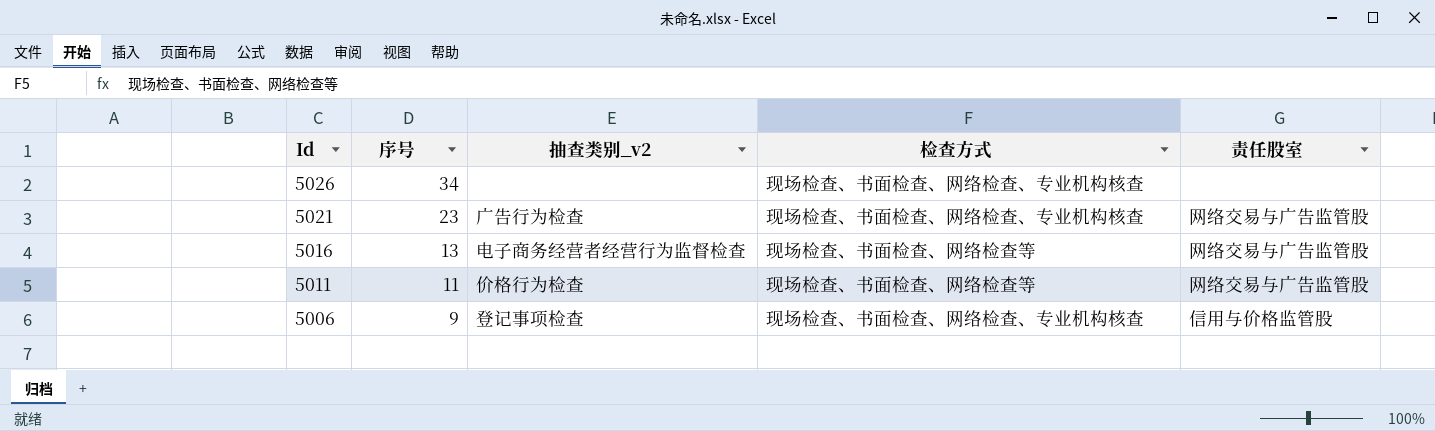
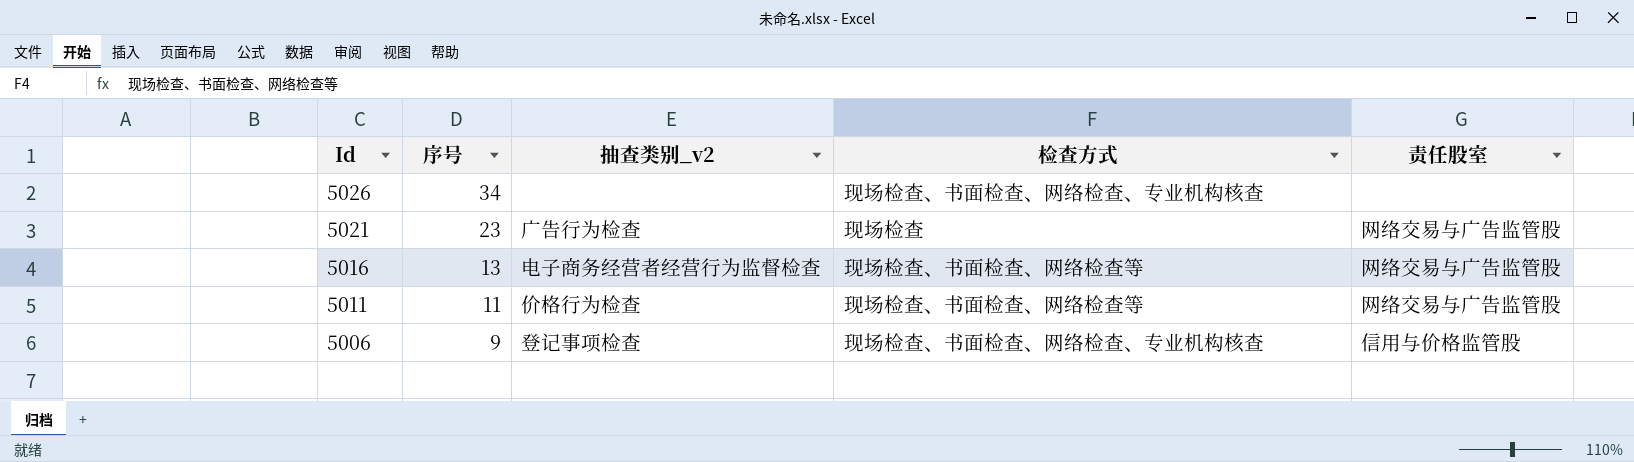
5021 | 检查方式: 现场检查、书面检查、网络检查、专业机构核查 -> 现场检查

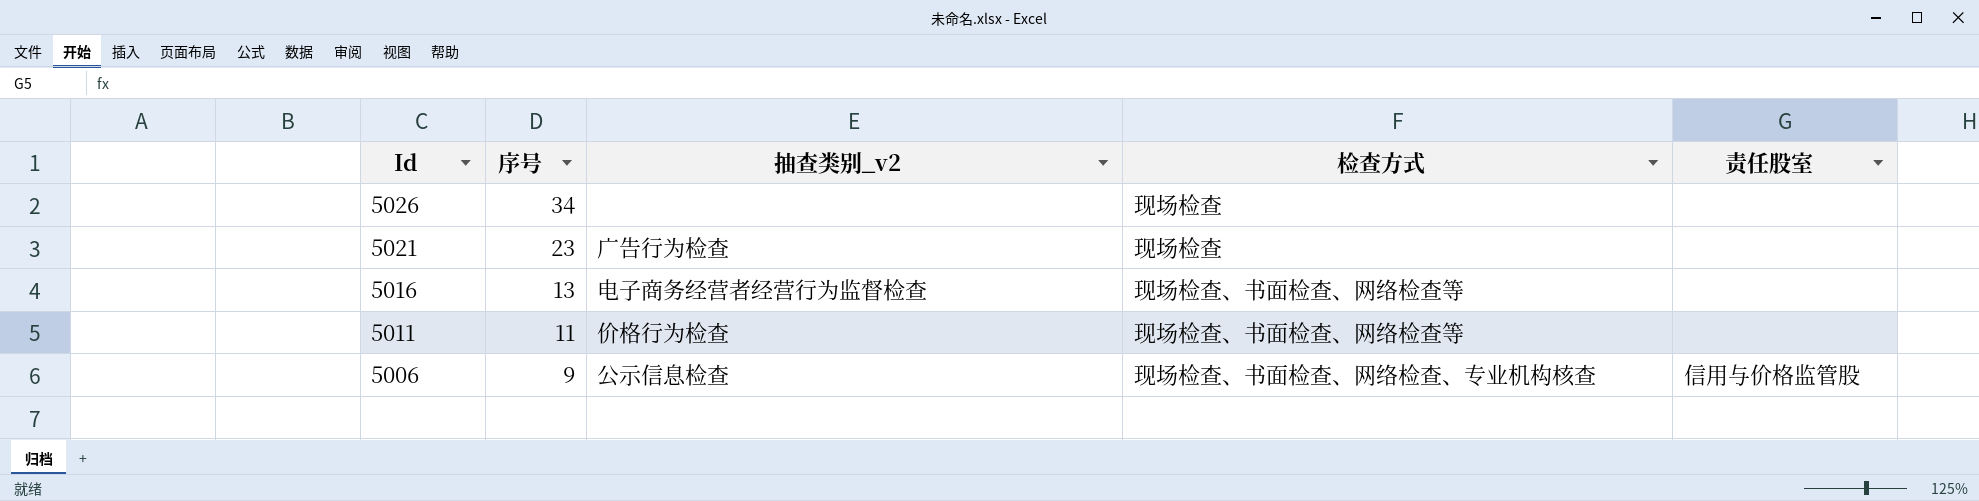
5026 | 检查方式: 现场检查、书面检查、网络检查、专业机构核查 -> 现场检查
5021 | 责任股室: 网络交易与广告监管股 -> none
5016 | 责任股室: 网络交易与广告监管股 -> none
5011 | 责任股室: 网络交易与广告监管股 -> none
5006 | 抽查类别_v2: 登记事项检查 -> 公示信息检查

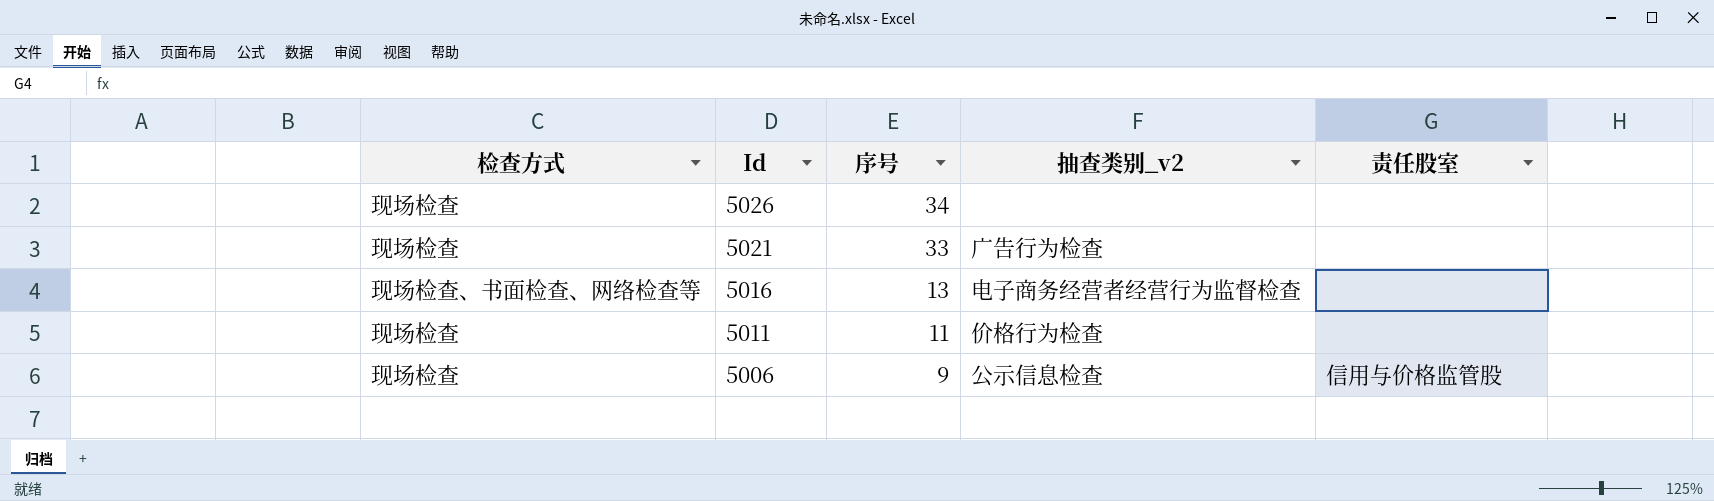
column 检查方式 | position: 4 -> 1
5021 | 序号: 23 -> 33
5011 | 检查方式: 现场检查、书面检查、网络检查等 -> 现场检查
5006 | 检查方式: 现场检查、书面检查、网络检查、专业机构核查 -> 现场检查

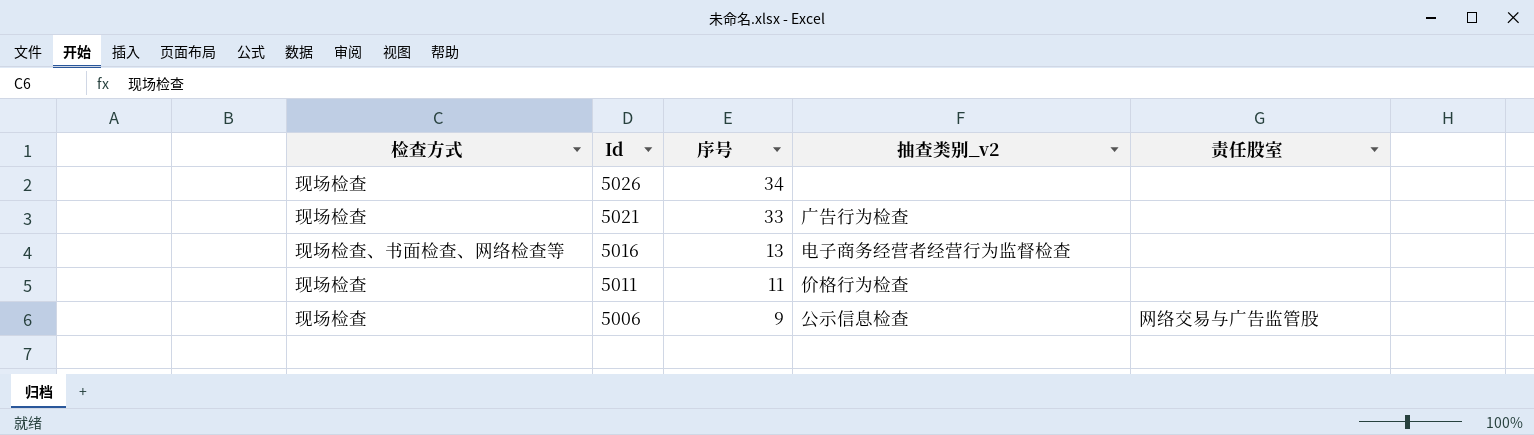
5006 | 责任股室: 信用与价格监管股 -> 网络交易与广告监管股

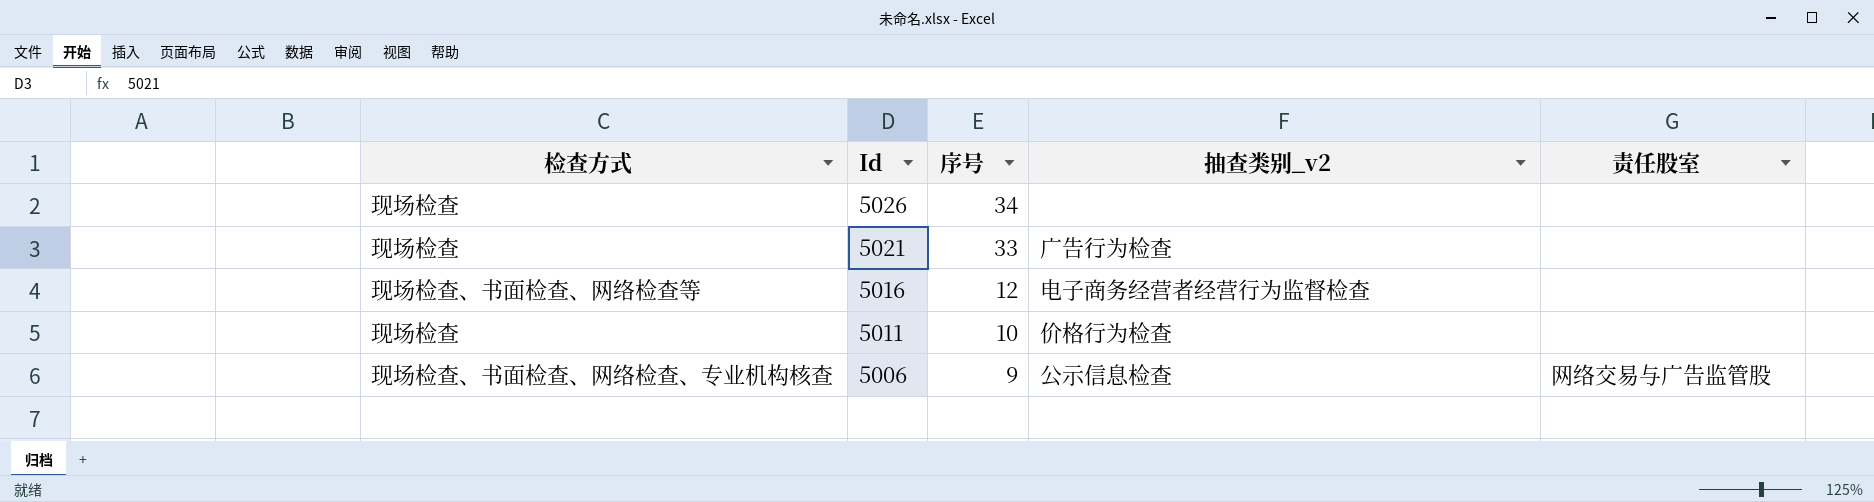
5016 | 序号: 13 -> 12
5011 | 序号: 11 -> 10
5006 | 检查方式: 现场检查 -> 现场检查、书面检查、网络检查、专业机构核查

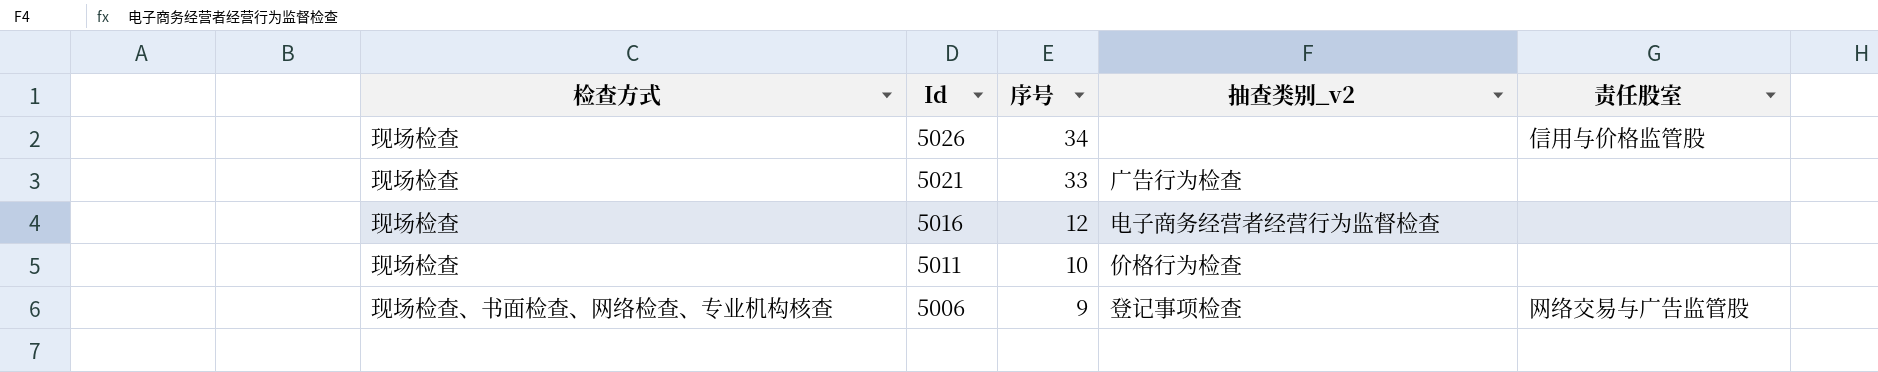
5026 | 责任股室: none -> 信用与价格监管股
5016 | 检查方式: 现场检查、书面检查、网络检查等 -> 现场检查
5006 | 抽查类别_v2: 公示信息检查 -> 登记事项检查

